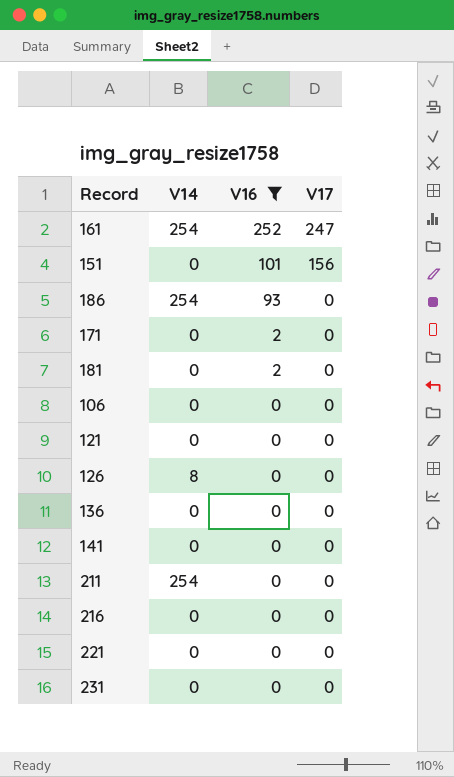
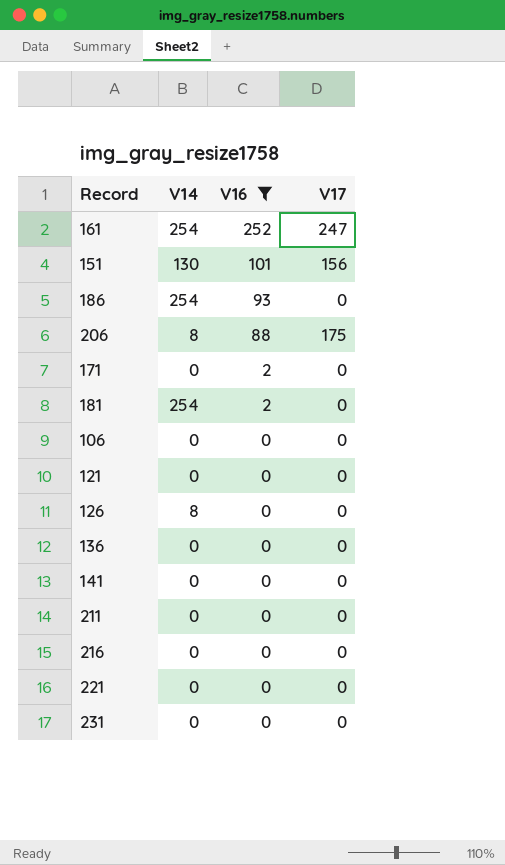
151 | V14: 0 -> 130
row 206: none -> 8 | 88 | 175
181 | V14: 0 -> 254
211 | V14: 254 -> 0

